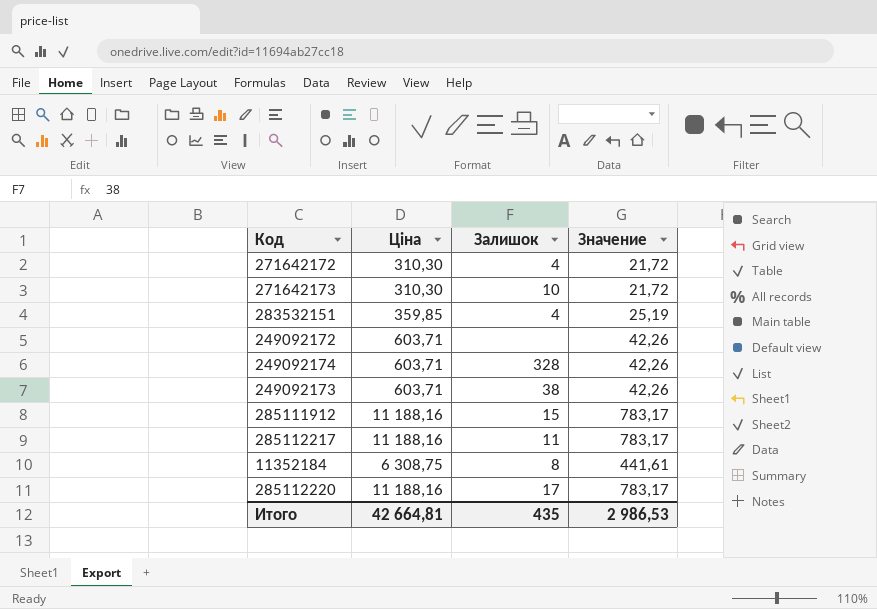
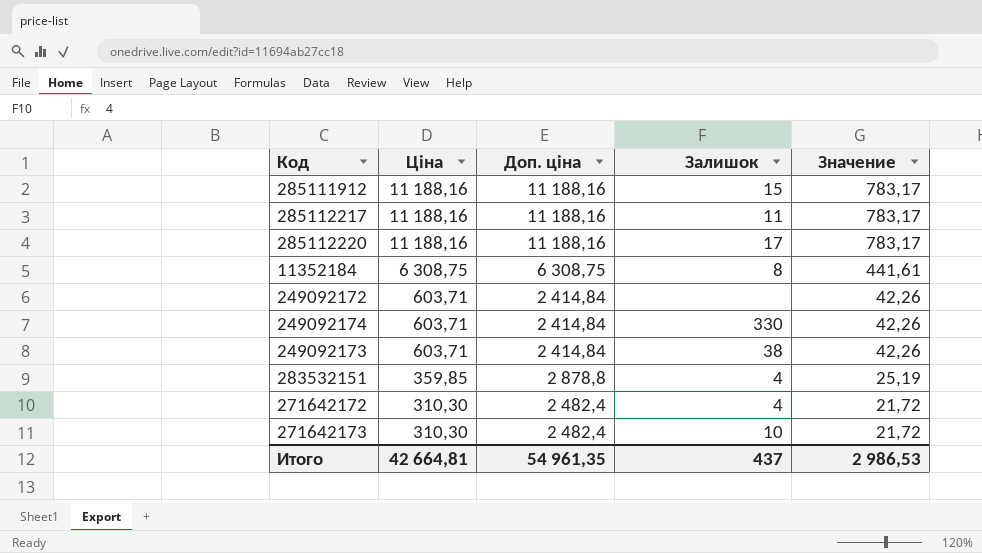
row order: none -> Ціна descending
column Доп. ціна | position: none -> 3
249092174 | Залишок: 328 -> 330
Итого | Залишок: 435 -> 437

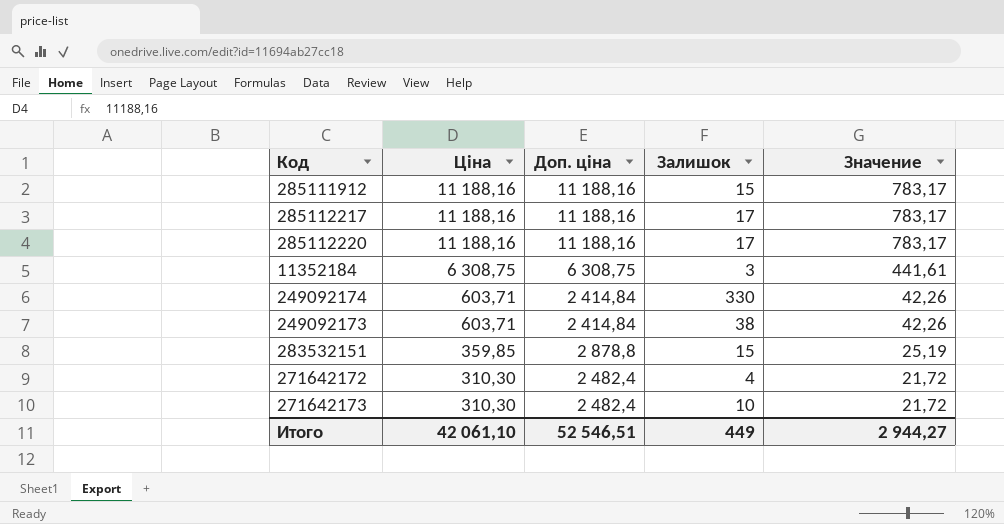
row 249092172: 603,71 | 2 414,84 | none | 42,26 -> none
285112217 | Залишок: 11 -> 17
11352184 | Залишок: 8 -> 3
283532151 | Залишок: 4 -> 15
Итого | Ціна: 42 664,81 -> 42 061,10
Итого | Доп. ціна: 54 961,35 -> 52 546,51
Итого | Залишок: 437 -> 449
Итого | Значение: 2 986,53 -> 2 944,27

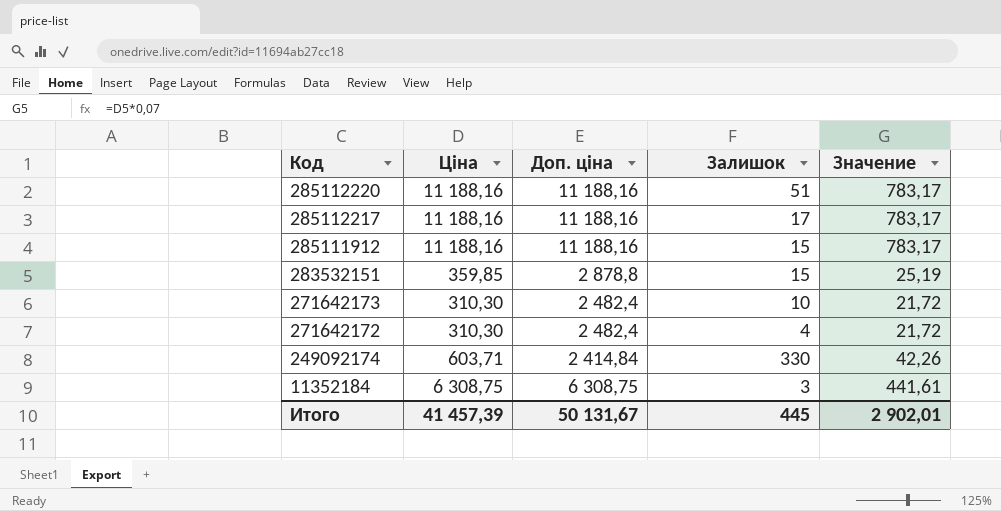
row order: Ціна descending -> Код descending
row 249092173: 603,71 | 2 414,84 | 38 | 42,26 -> none
285112220 | Залишок: 17 -> 51
Итого | Ціна: 42 061,10 -> 41 457,39
Итого | Доп. ціна: 52 546,51 -> 50 131,67
Итого | Залишок: 449 -> 445
Итого | Значение: 2 944,27 -> 2 902,01

